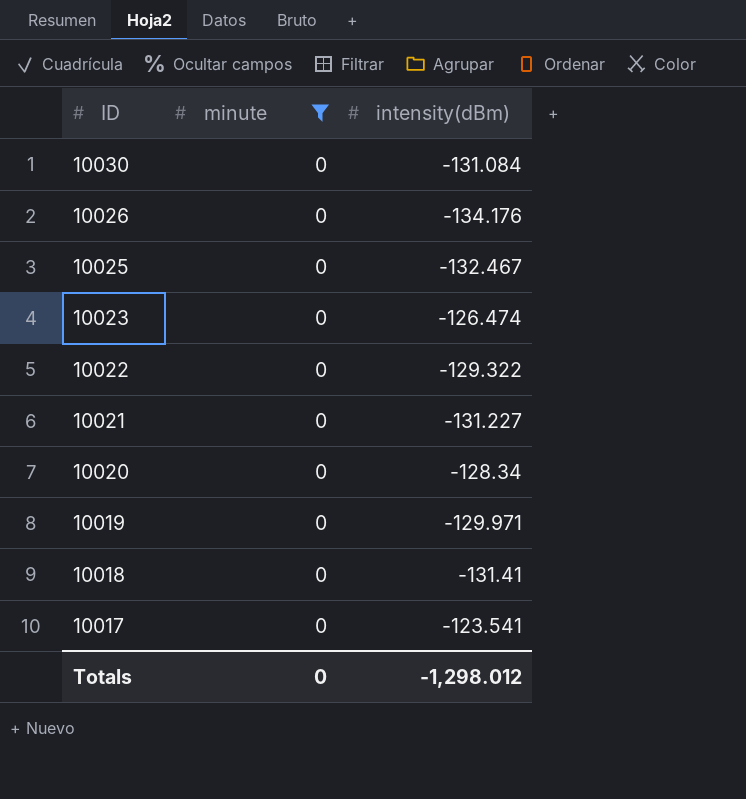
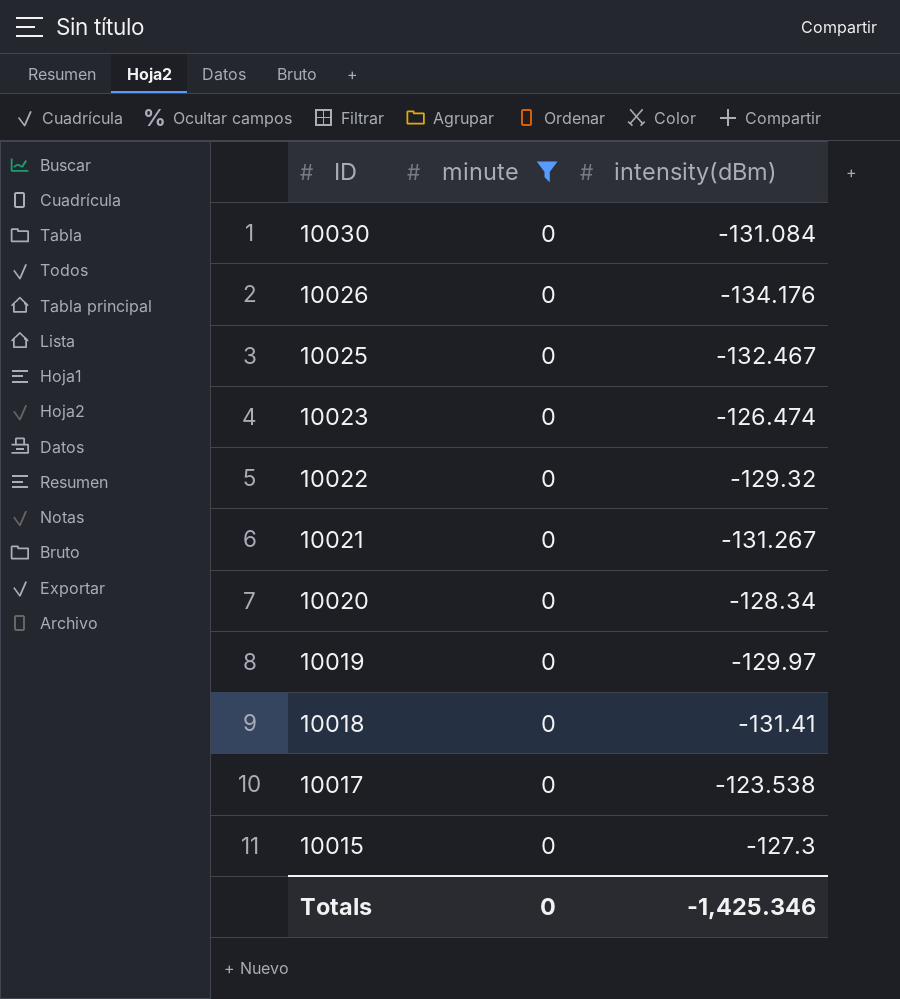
10022 | intensity(dBm): -129.322 -> -129.32
10021 | intensity(dBm): -131.227 -> -131.267
10019 | intensity(dBm): -129.971 -> -129.97
10017 | intensity(dBm): -123.541 -> -123.538
row 10015: none -> 0 | -127.3
Totals | intensity(dBm): -1,298.012 -> -1,425.346

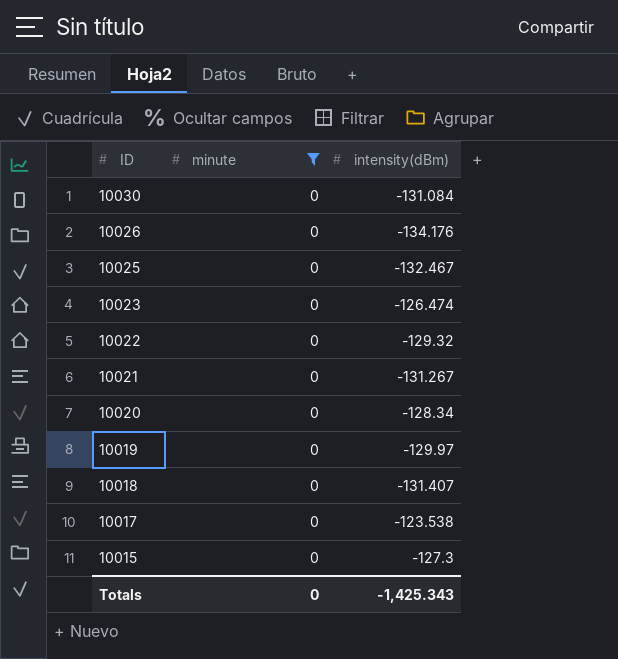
10018 | intensity(dBm): -131.41 -> -131.407
Totals | intensity(dBm): -1,425.346 -> -1,425.343

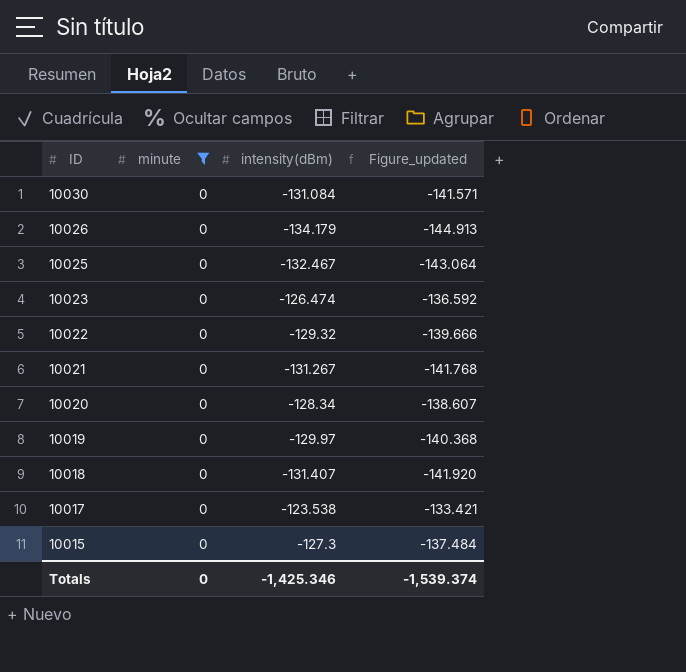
column Figure_updated | formula: none -> [intensity(dBm)] * 1.08
10026 | intensity(dBm): -134.176 -> -134.179
Totals | intensity(dBm): -1,425.343 -> -1,425.346

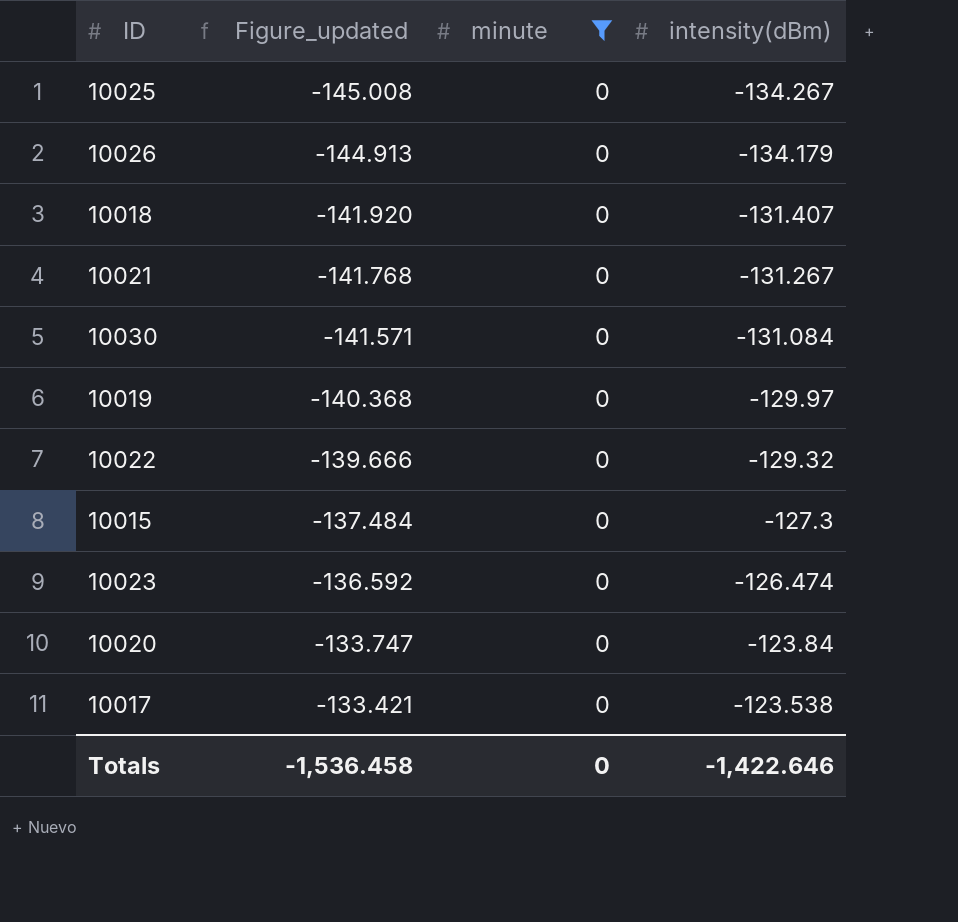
row order: ID descending -> Figure_updated ascending
column Figure_updated | position: 4 -> 2
10025 | Figure_updated: -143.064 -> -145.008
10025 | intensity(dBm): -132.467 -> -134.267
10020 | Figure_updated: -138.607 -> -133.747
10020 | intensity(dBm): -128.34 -> -123.84
Totals | Figure_updated: -1,539.374 -> -1,536.458
Totals | intensity(dBm): -1,425.346 -> -1,422.646

